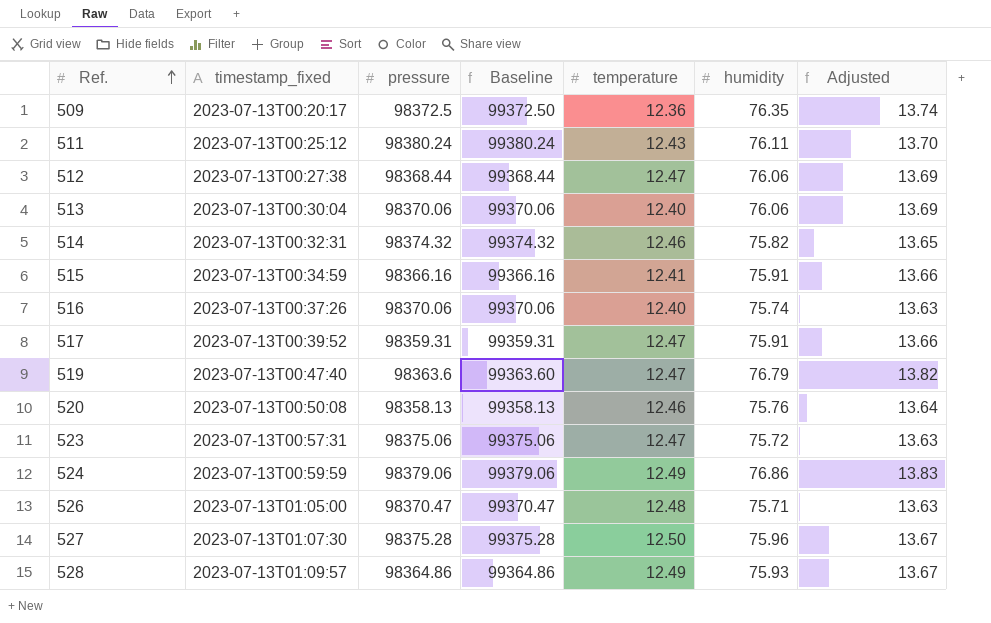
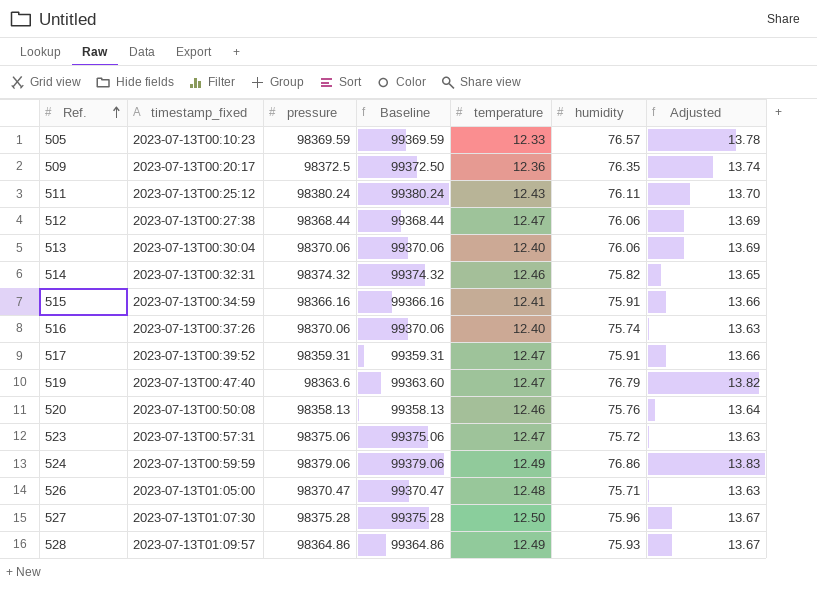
row 505: none -> 2023-07-13T00:10:23 | 98369.59 | 99369.59 | 12.33 | 76.57 | 13.78

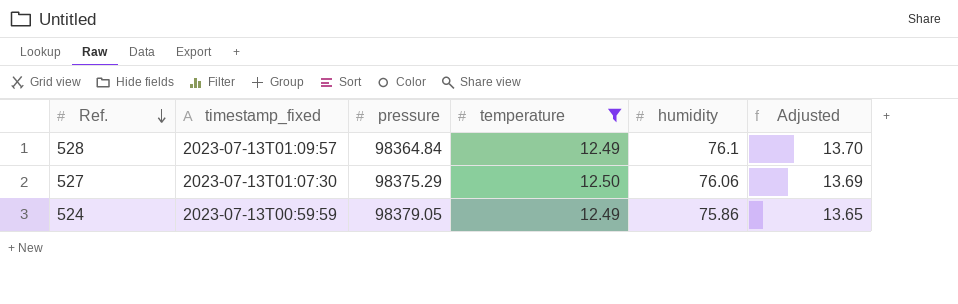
filter: none -> temperature >= 12.49
row order: Ref. ascending -> Ref. descending
column Baseline | formula: [pressure] + 1000 -> none
528 | pressure: 98364.86 -> 98364.84
528 | humidity: 75.93 -> 76.1
528 | Adjusted: 13.67 -> 13.70
527 | pressure: 98375.28 -> 98375.29
527 | humidity: 75.96 -> 76.06
527 | Adjusted: 13.67 -> 13.69
524 | pressure: 98379.06 -> 98379.05
524 | humidity: 76.86 -> 75.86
524 | Adjusted: 13.83 -> 13.65

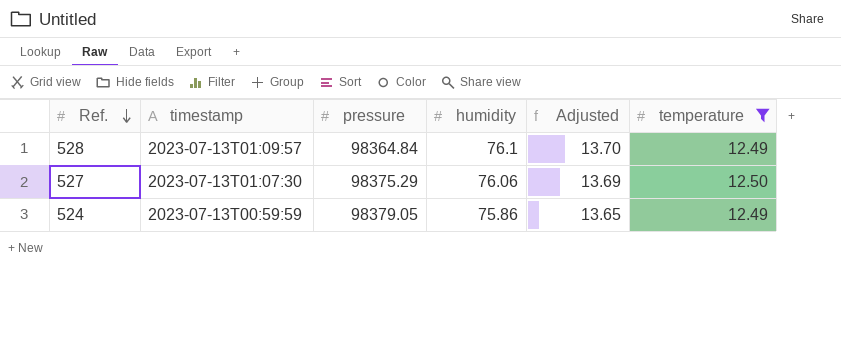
column name: timestamp_fixed -> timestamp
column temperature | position: 4 -> 6

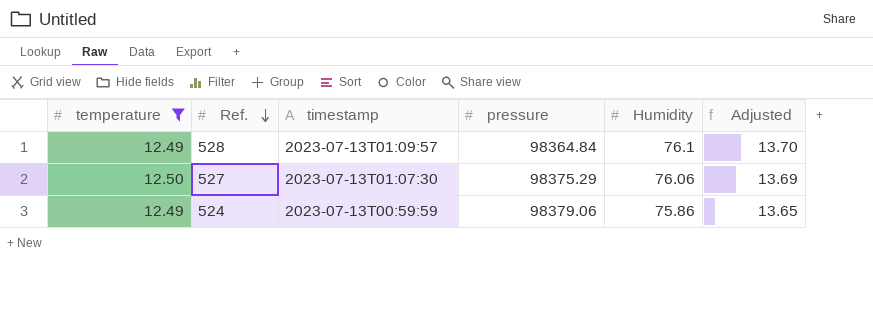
column temperature | position: 6 -> 1
column name: humidity -> Humidity
524 | pressure: 98379.05 -> 98379.06

